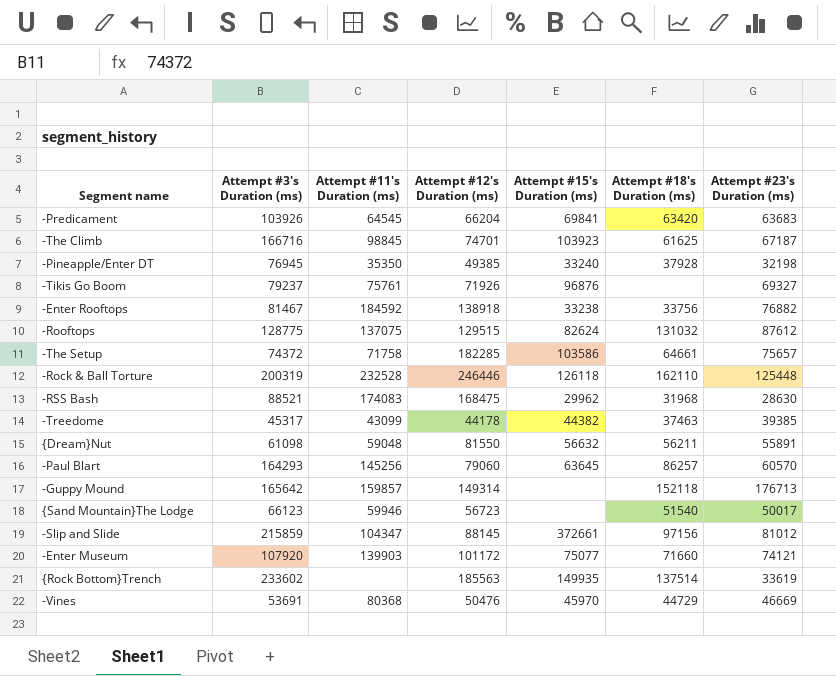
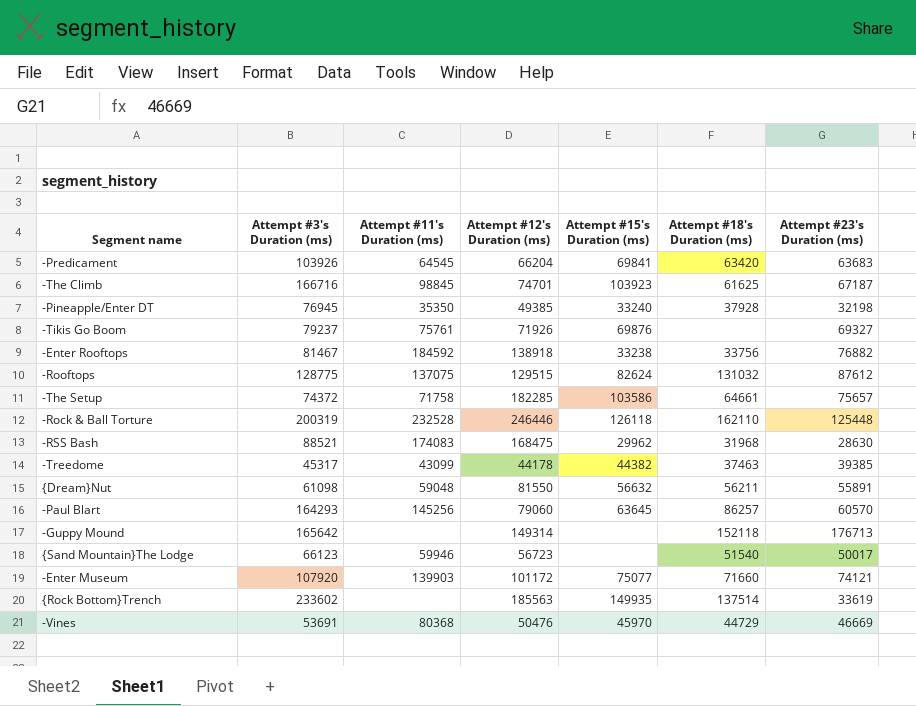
row -Slip and Slide: 215859 | 104347 | 88145 | 372661 | 97156 | 81012 -> none
-Tikis Go Boom | Attempt #15's Duration (ms): 96876 -> 69876
-Guppy Mound | Attempt #11's Duration (ms): 159857 -> none

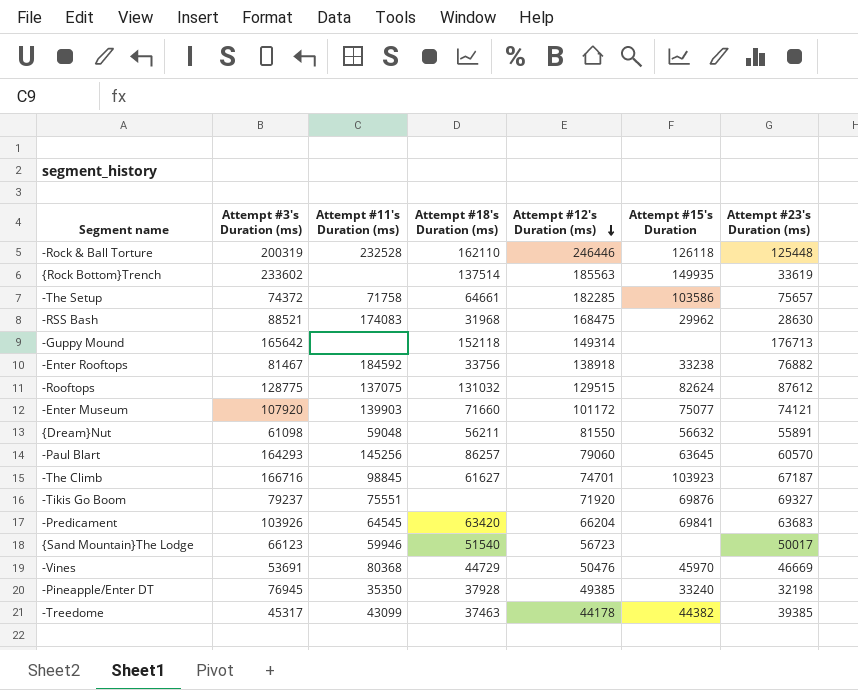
row order: none -> Attempt #12's Duration (ms) descending
column Attempt #18's Duration (ms) | position: 6 -> 4
column name: Attempt #15's Duration (ms) -> Attempt #15's Duration
-The Climb | Attempt #18's Duration (ms): 61625 -> 61627
-Tikis Go Boom | Attempt #11's Duration (ms): 75761 -> 75551
-Tikis Go Boom | Attempt #12's Duration (ms): 71926 -> 71920

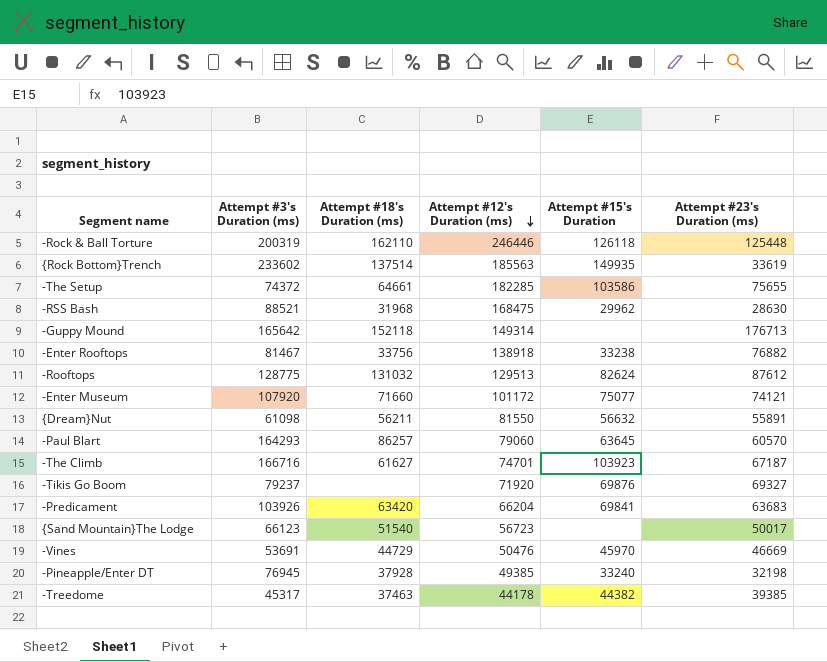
column Attempt #11's Duration (ms) | position: 3 -> none
-The Setup | Attempt #23's Duration (ms): 75657 -> 75655
-Rooftops | Attempt #12's Duration (ms): 129515 -> 129513

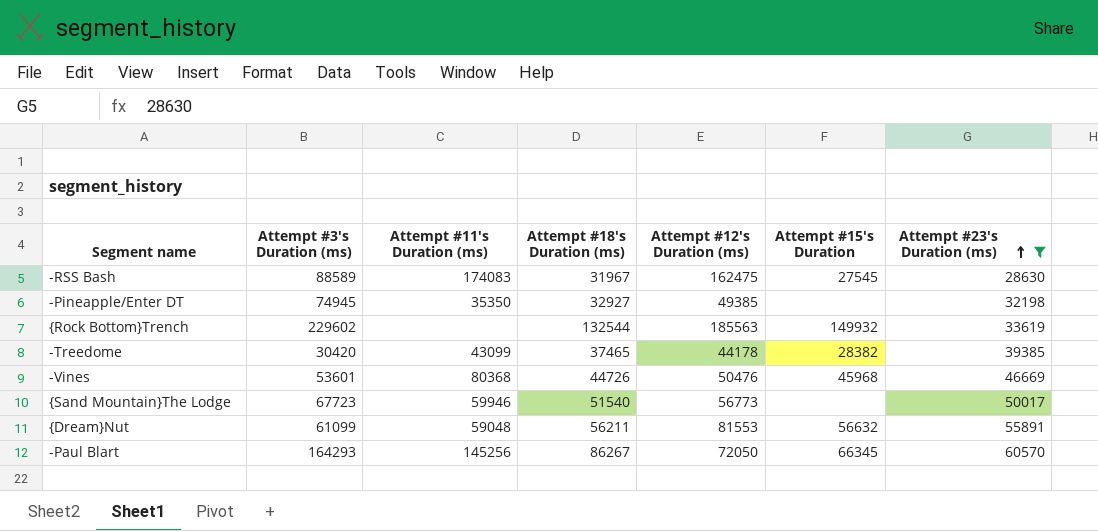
filter: none -> Attempt #23's Duration (ms) <= 60570
row order: Attempt #12's Duration (ms) descending -> Attempt #23's Duration (ms) ascending
column Attempt #11's Duration (ms) | position: none -> 3
-RSS Bash | Attempt #3's Duration (ms): 88521 -> 88589
-RSS Bash | Attempt #18's Duration (ms): 31968 -> 31967
-RSS Bash | Attempt #12's Duration (ms): 168475 -> 162475
-RSS Bash | Attempt #15's Duration: 29962 -> 27545
-Pineapple/Enter DT | Attempt #3's Duration (ms): 76945 -> 74945
-Pineapple/Enter DT | Attempt #18's Duration (ms): 37928 -> 32927
-Pineapple/Enter DT | Attempt #15's Duration: 33240 -> none
{Rock Bottom}Trench | Attempt #3's Duration (ms): 233602 -> 229602
{Rock Bottom}Trench | Attempt #18's Duration (ms): 137514 -> 132544
{Rock Bottom}Trench | Attempt #15's Duration: 149935 -> 149932
-Treedome | Attempt #3's Duration (ms): 45317 -> 30420
-Treedome | Attempt #18's Duration (ms): 37463 -> 37465
-Treedome | Attempt #15's Duration: 44382 -> 28382
-Vines | Attempt #3's Duration (ms): 53691 -> 53601
-Vines | Attempt #18's Duration (ms): 44729 -> 44726
-Vines | Attempt #15's Duration: 45970 -> 45968
{Sand Mountain}The Lodge | Attempt #3's Duration (ms): 66123 -> 67723
{Sand Mountain}The Lodge | Attempt #12's Duration (ms): 56723 -> 56773
{Dream}Nut | Attempt #3's Duration (ms): 61098 -> 61099
{Dream}Nut | Attempt #12's Duration (ms): 81550 -> 81553
-Paul Blart | Attempt #18's Duration (ms): 86257 -> 86267
-Paul Blart | Attempt #12's Duration (ms): 79060 -> 72050
-Paul Blart | Attempt #15's Duration: 63645 -> 66345

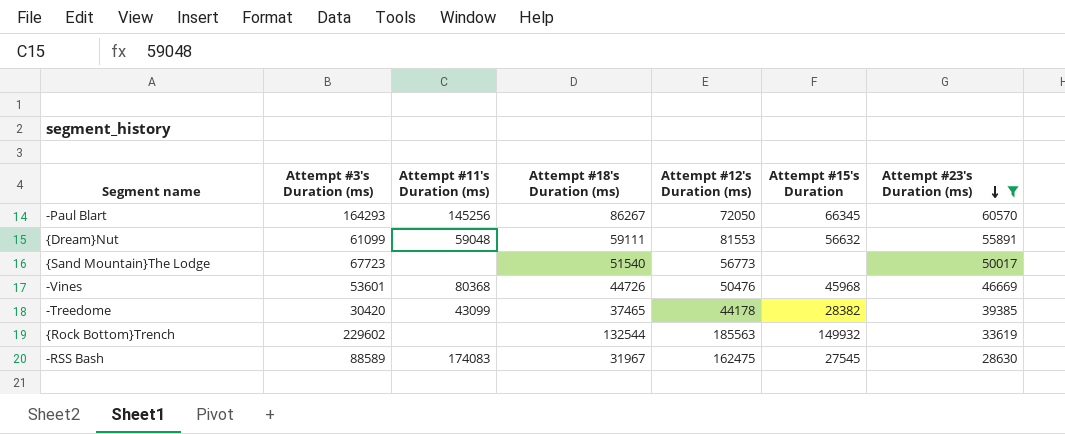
row order: Attempt #23's Duration (ms) ascending -> Attempt #23's Duration (ms) descending
row -Pineapple/Enter DT: 74945 | 35350 | 32927 | 49385 | none | 32198 -> none
{Dream}Nut | Attempt #18's Duration (ms): 56211 -> 59111
{Sand Mountain}The Lodge | Attempt #11's Duration (ms): 59946 -> none

